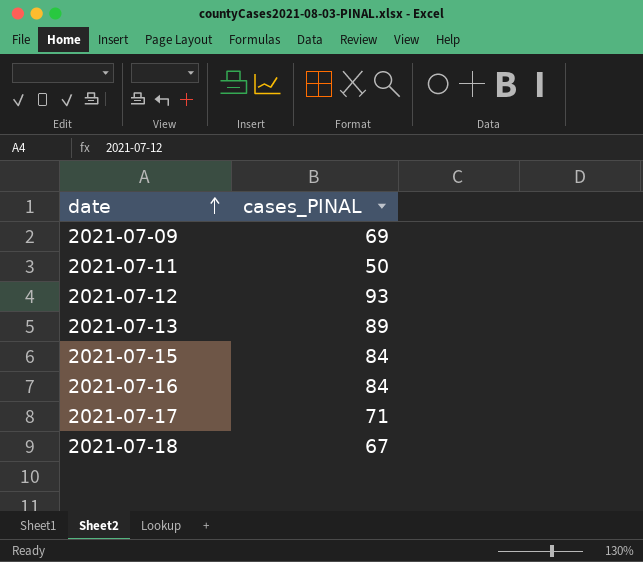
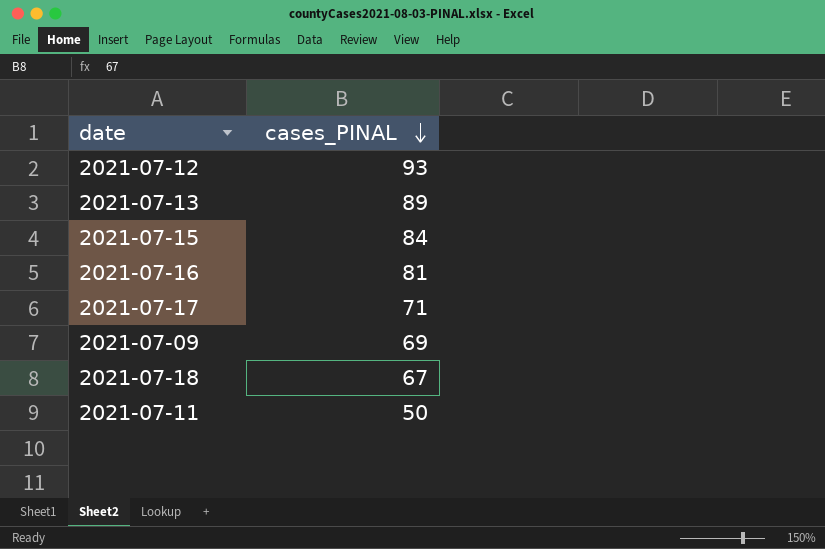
row order: date ascending -> cases_PINAL descending
2021-07-16 | cases_PINAL: 84 -> 81

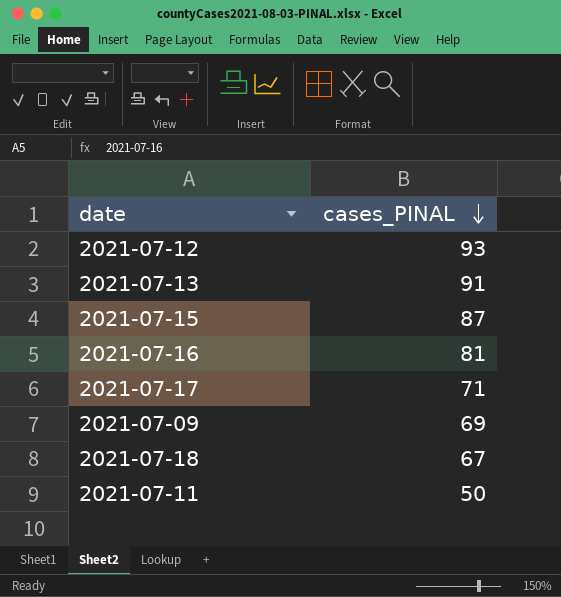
2021-07-13 | cases_PINAL: 89 -> 91
2021-07-15 | cases_PINAL: 84 -> 87

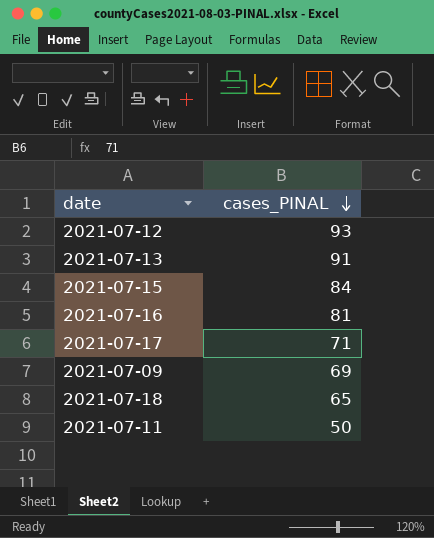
2021-07-15 | cases_PINAL: 87 -> 84
2021-07-18 | cases_PINAL: 67 -> 65

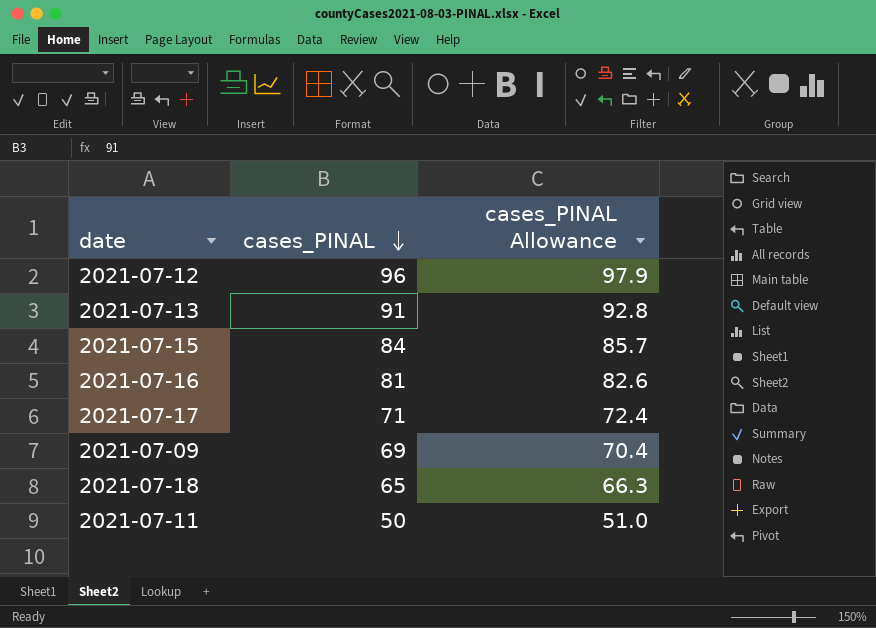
column cases_PINAL Allowance | formula: none -> [cases_PINAL] * 1.02
2021-07-12 | cases_PINAL: 93 -> 96

